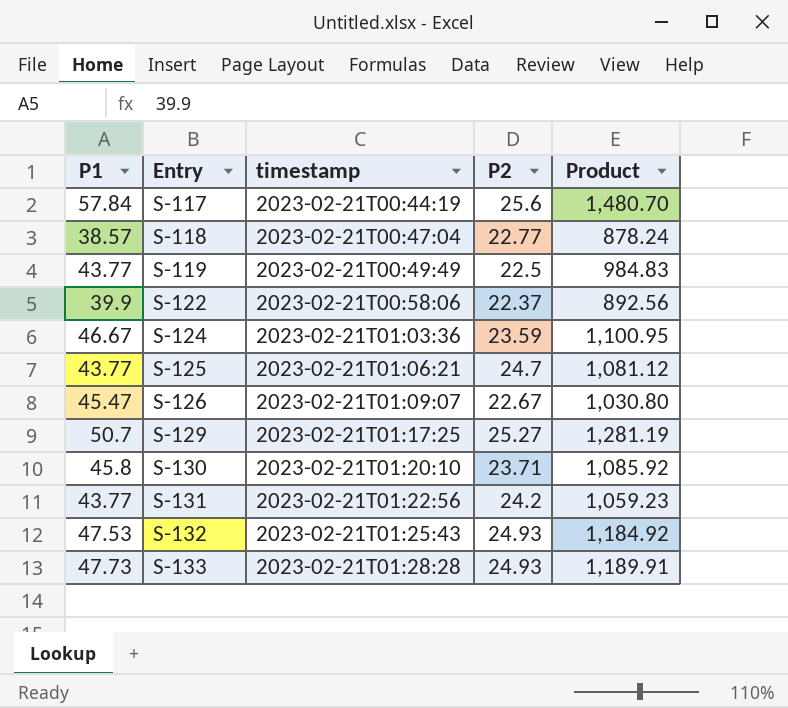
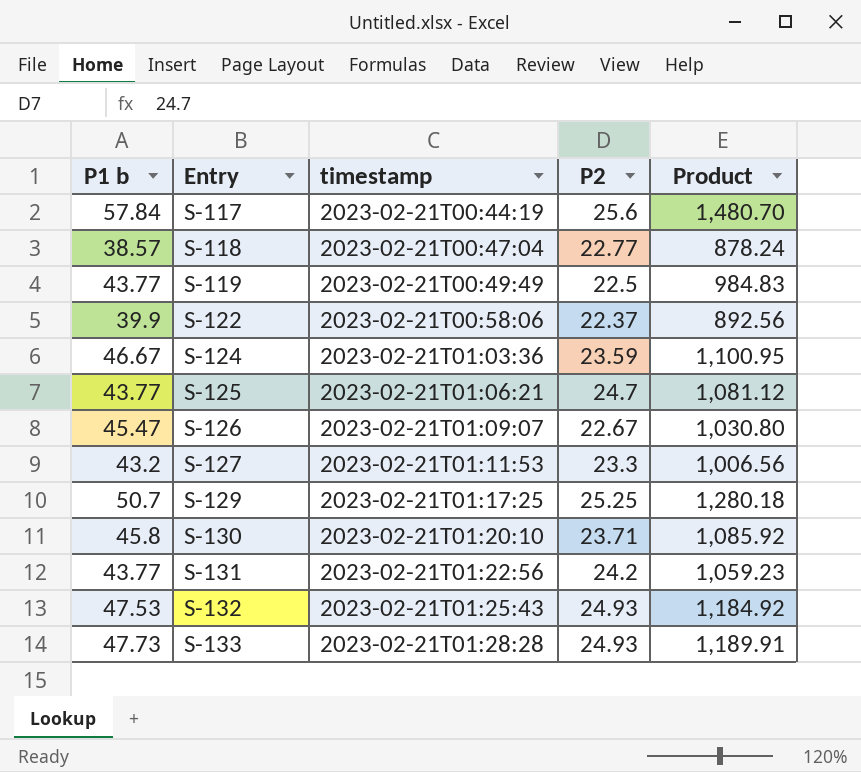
column name: P1 -> P1 b
row S-127: none -> 43.2 | 2023-02-21T01:11:53 | 23.3 | 1,006.56
S-129 | P2: 25.27 -> 25.25
S-129 | Product: 1,281.19 -> 1,280.18

